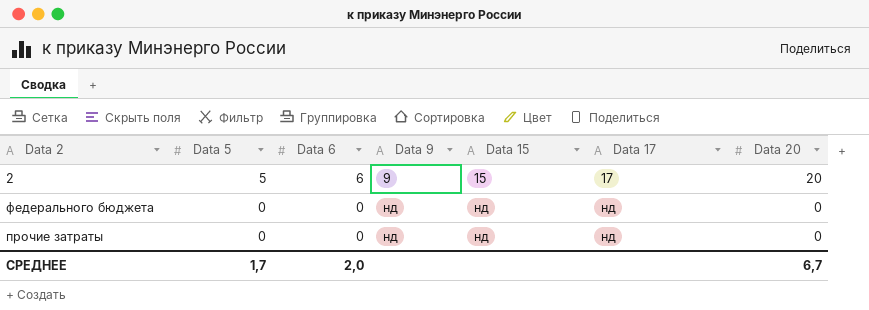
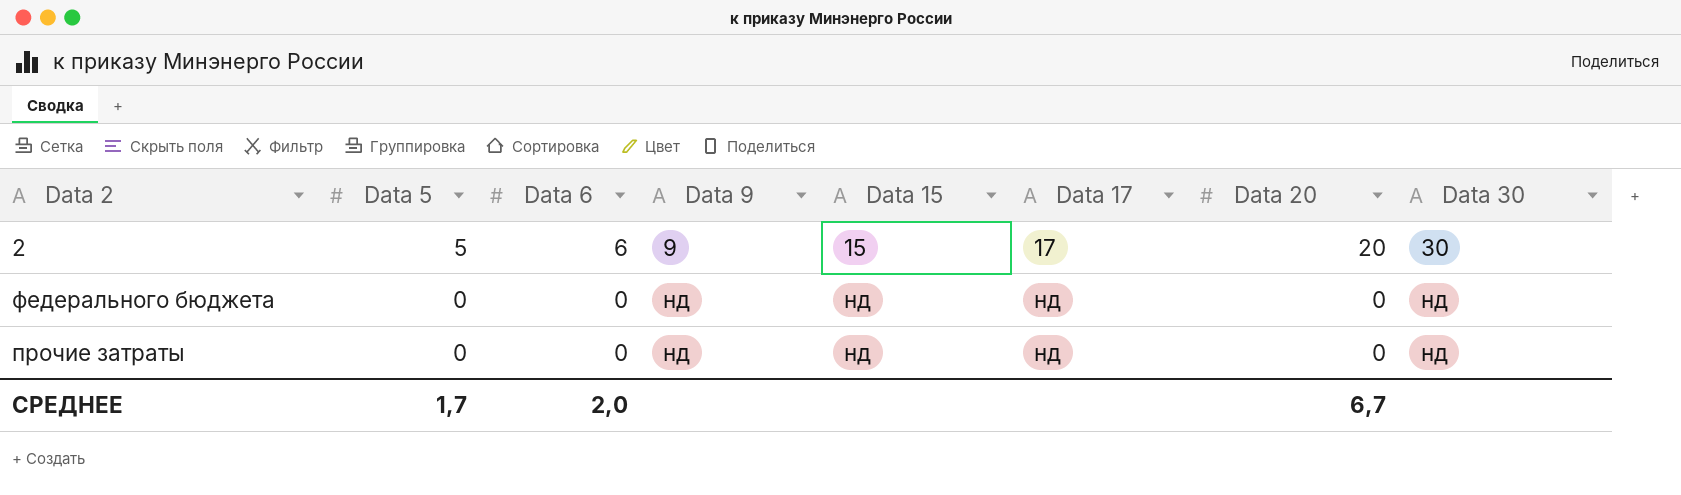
column Data 30 | position: none -> 8

